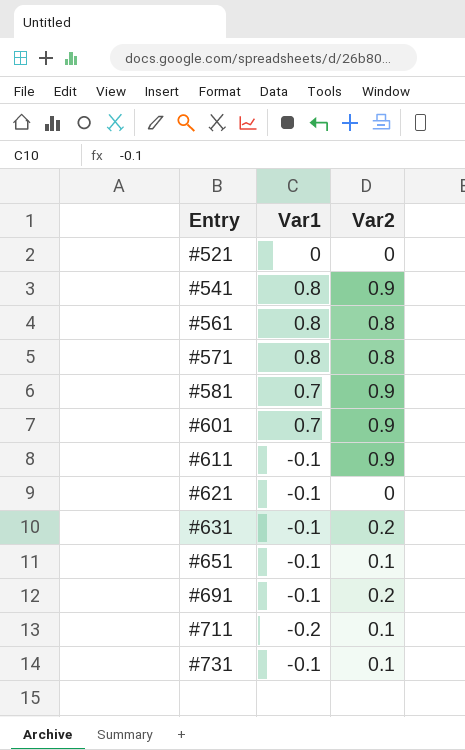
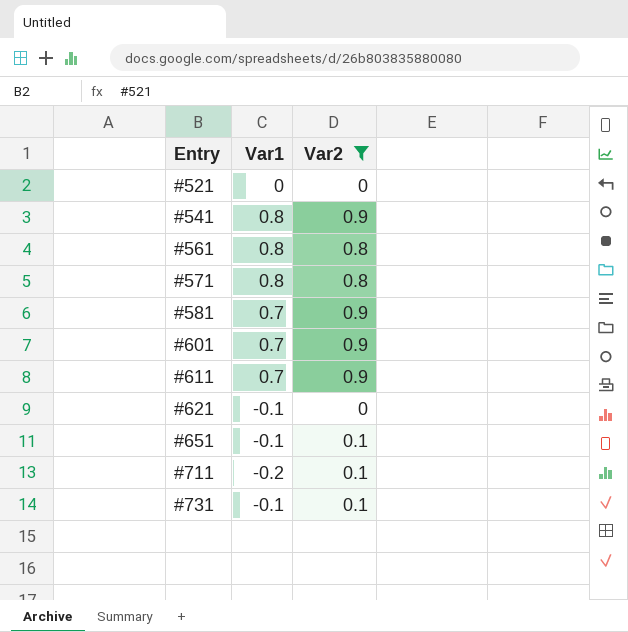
filter: none -> Var2 != 0.2
#611 | Var1: -0.1 -> 0.7

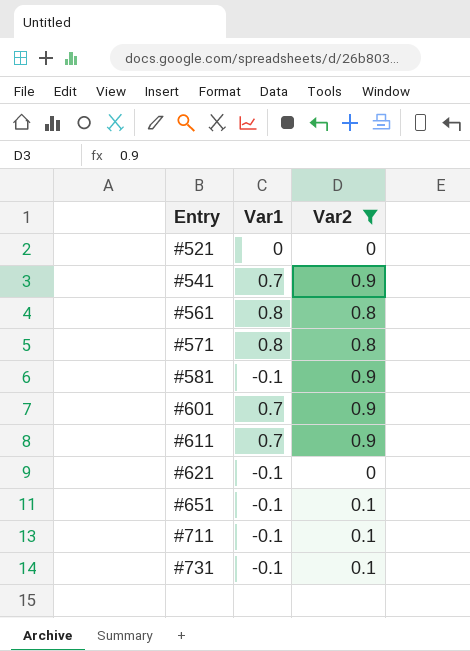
#541 | Var1: 0.8 -> 0.7
#581 | Var1: 0.7 -> -0.1
#711 | Var1: -0.2 -> -0.1

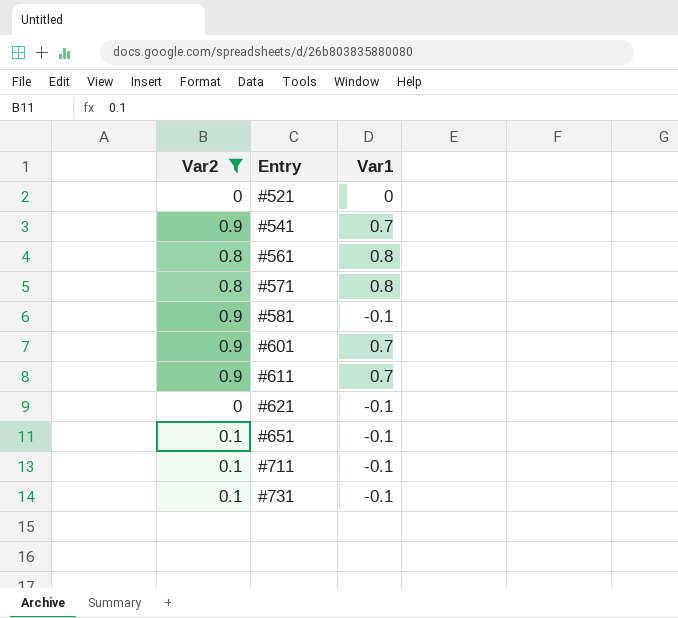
column Var2 | position: 3 -> 1

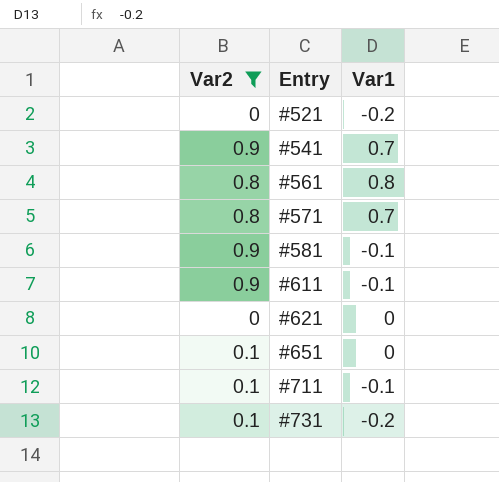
row #601: 0.9 | 0.7 -> none
#521 | Var1: 0 -> -0.2
#571 | Var1: 0.8 -> 0.7
#611 | Var1: 0.7 -> -0.1
#621 | Var1: -0.1 -> 0
#651 | Var1: -0.1 -> 0
#731 | Var1: -0.1 -> -0.2

